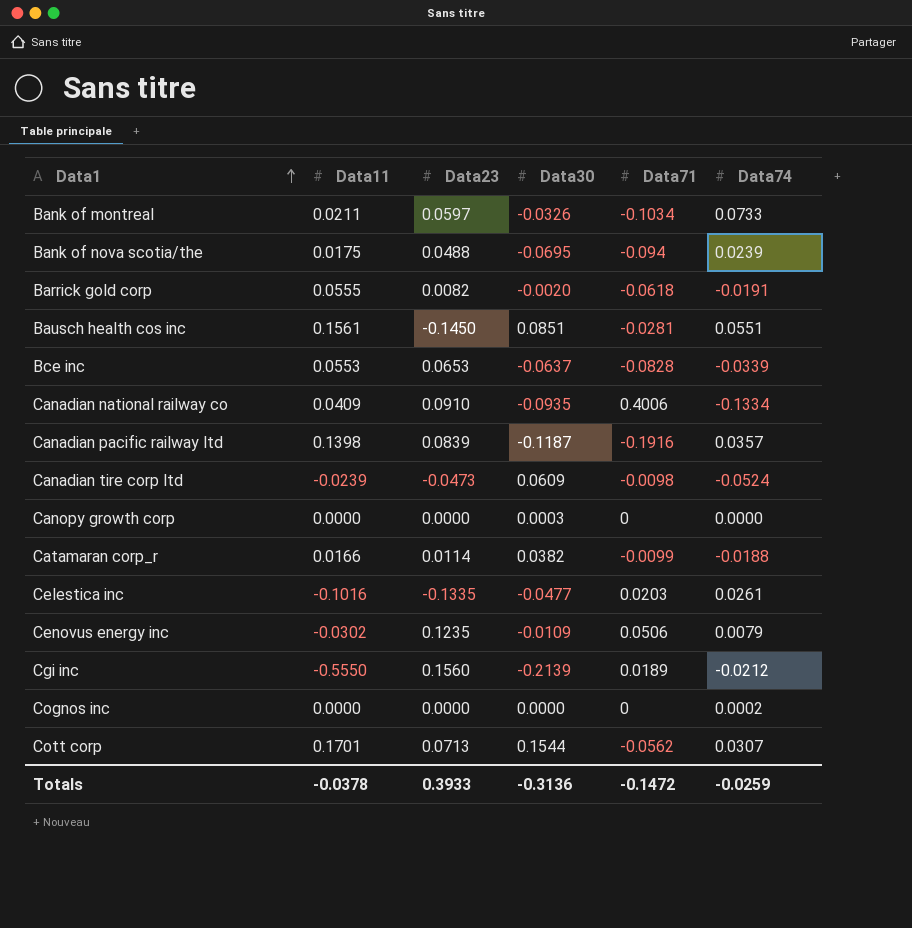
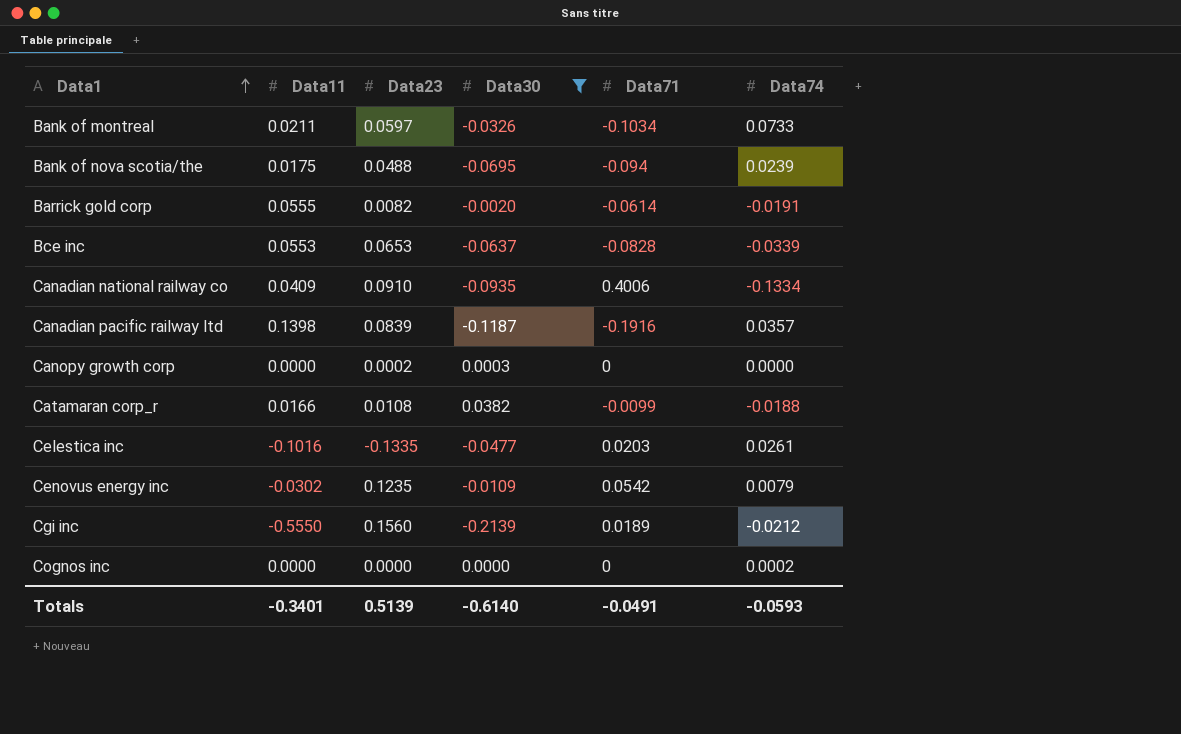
filter: none -> Data30 <= 0.0382
Barrick gold corp | Data71: -0.0618 -> -0.0614
Canopy growth corp | Data23: 0.0000 -> 0.0002
Catamaran corp_r | Data23: 0.0114 -> 0.0108
Cenovus energy inc | Data71: 0.0506 -> 0.0542
Totals | Data11: -0.0378 -> -0.3401
Totals | Data23: 0.3933 -> 0.5139
Totals | Data30: -0.3136 -> -0.6140
Totals | Data71: -0.1472 -> -0.0491
Totals | Data74: -0.0259 -> -0.0593

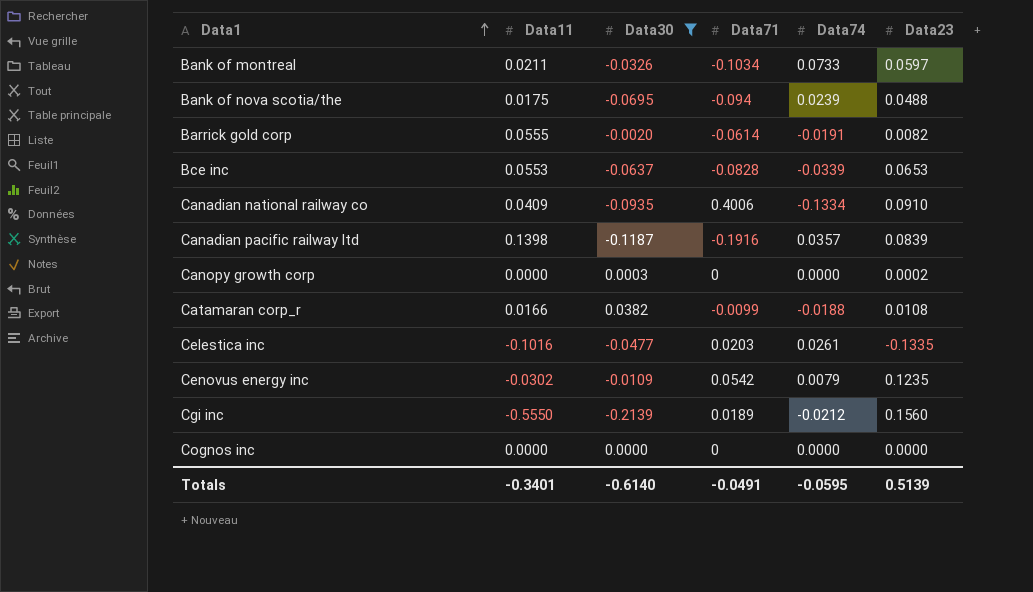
column Data23 | position: 3 -> 6
Cognos inc | Data74: 0.0002 -> 0.0000
Totals | Data74: -0.0593 -> -0.0595

